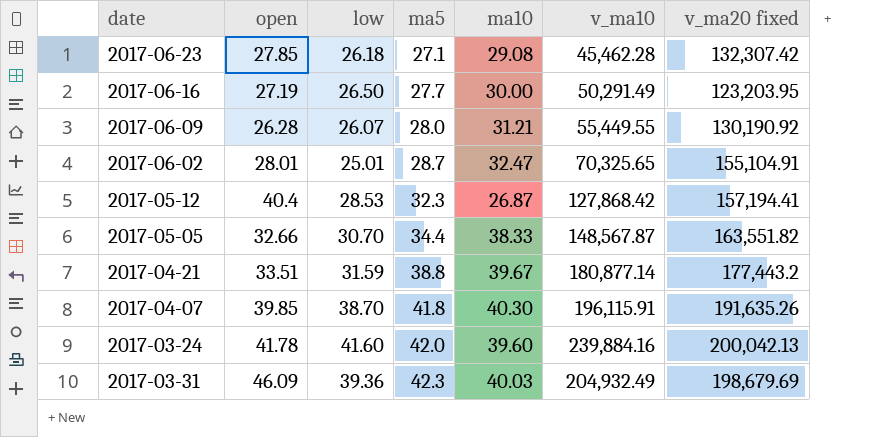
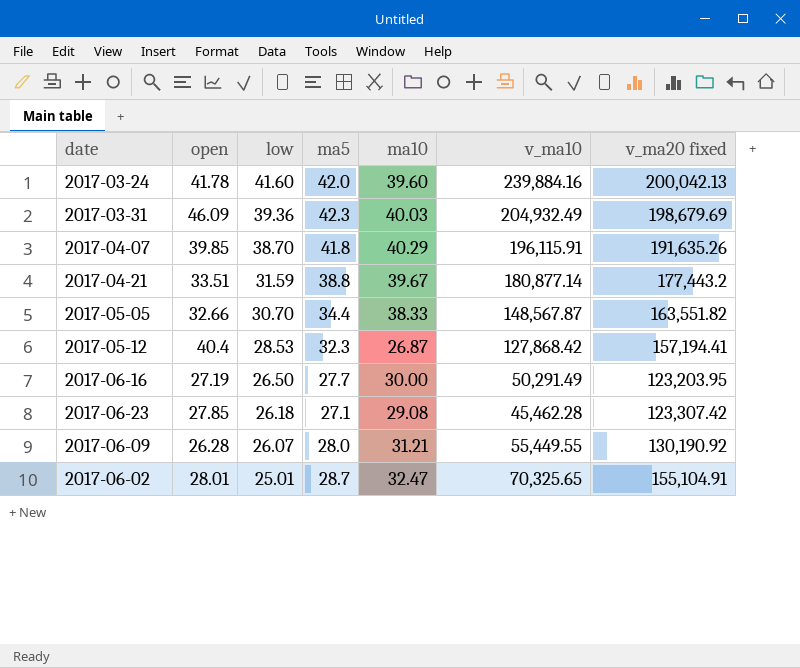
row order: ma5 ascending -> low descending
2017-04-07 | ma10: 40.30 -> 40.29
2017-06-23 | v_ma20 fixed: 132,307.42 -> 123,307.42

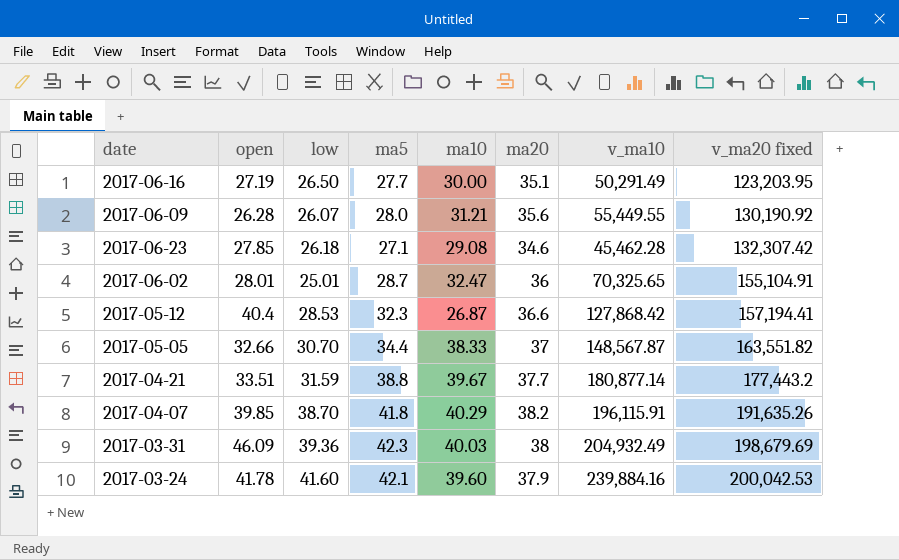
row order: low descending -> v_ma20 fixed ascending
column ma20 | position: none -> 6
2017-06-23 | v_ma20 fixed: 123,307.42 -> 132,307.42
2017-03-24 | ma5: 42.0 -> 42.1
2017-03-24 | v_ma20 fixed: 200,042.13 -> 200,042.53

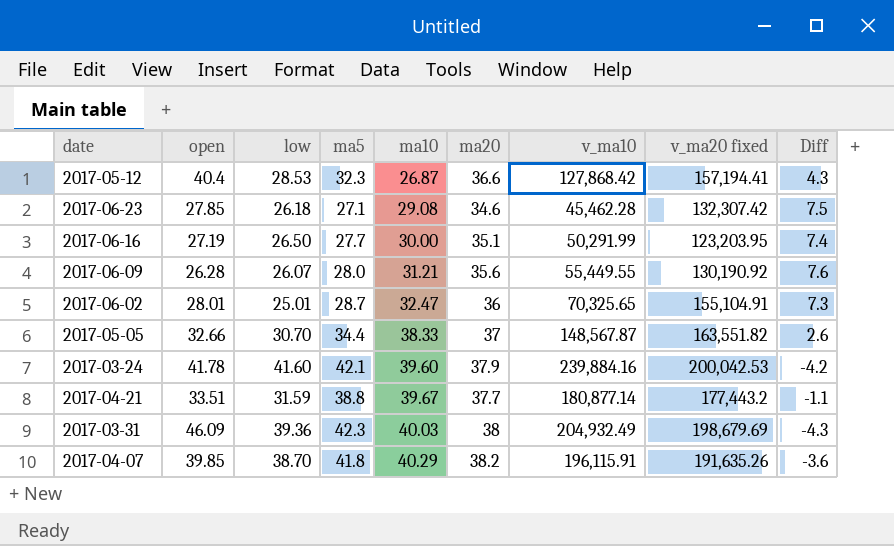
row order: v_ma20 fixed ascending -> ma10 ascending
column Diff | formula: none -> [ma20] - [ma5]
2017-06-16 | v_ma10: 50,291.49 -> 50,291.99

